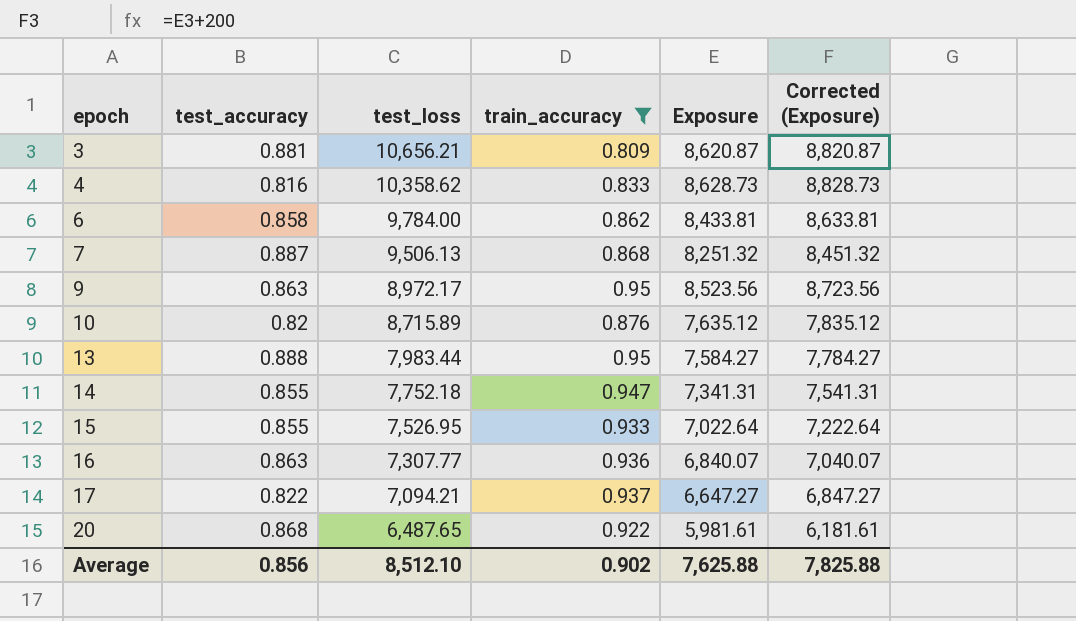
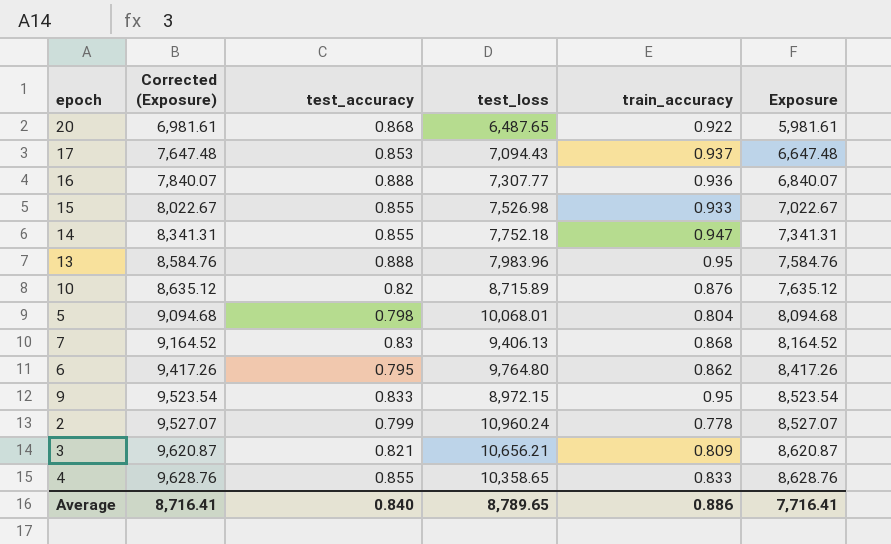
filter: train_accuracy >= 0.809 -> none
row order: epoch ascending -> Corrected (Exposure) ascending
column Corrected (Exposure) | formula: [Exposure] + 200 -> [Exposure] + 1000
column Corrected (Exposure) | position: 6 -> 2
17 | test_accuracy: 0.822 -> 0.853
17 | test_loss: 7,094.21 -> 7,094.43
17 | Exposure: 6,647.27 -> 6,647.48
16 | test_accuracy: 0.863 -> 0.888
15 | test_loss: 7,526.95 -> 7,526.98
15 | Exposure: 7,022.64 -> 7,022.67
13 | test_loss: 7,983.44 -> 7,983.96
13 | Exposure: 7,584.27 -> 7,584.76
7 | test_accuracy: 0.887 -> 0.83
7 | test_loss: 9,506.13 -> 9,406.13
7 | Exposure: 8,251.32 -> 8,164.52
6 | test_accuracy: 0.858 -> 0.795
6 | test_loss: 9,784.00 -> 9,764.80
6 | Exposure: 8,433.81 -> 8,417.26
9 | test_accuracy: 0.863 -> 0.833
9 | test_loss: 8,972.17 -> 8,972.15
9 | Exposure: 8,523.56 -> 8,523.54
3 | test_accuracy: 0.881 -> 0.821
4 | test_accuracy: 0.816 -> 0.855
4 | test_loss: 10,358.62 -> 10,358.65
4 | Exposure: 8,628.73 -> 8,628.76
Average | Corrected (Exposure): 7,825.88 -> 8,716.41
Average | test_accuracy: 0.856 -> 0.840
Average | test_loss: 8,512.10 -> 8,789.65
Average | train_accuracy: 0.902 -> 0.886
Average | Exposure: 7,625.88 -> 7,716.41

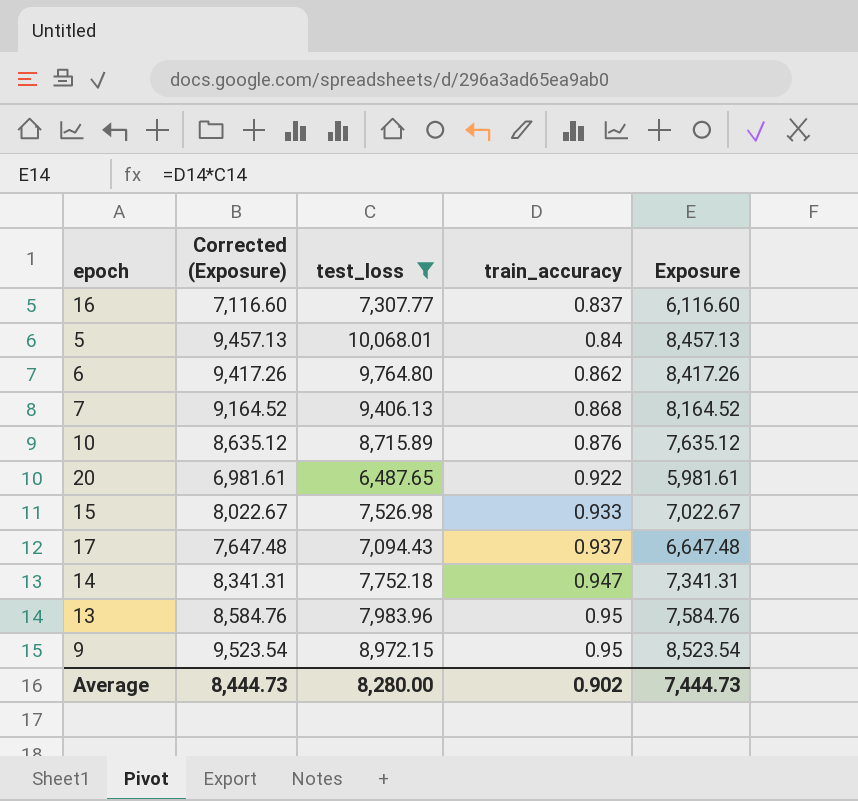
filter: none -> test_loss <= 10,068.01
row order: Corrected (Exposure) ascending -> train_accuracy ascending
column test_accuracy | position: 3 -> none
16 | Corrected (Exposure): 7,840.07 -> 7,116.60
16 | train_accuracy: 0.936 -> 0.837
16 | Exposure: 6,840.07 -> 6,116.60
5 | Corrected (Exposure): 9,094.68 -> 9,457.13
5 | train_accuracy: 0.804 -> 0.84
5 | Exposure: 8,094.68 -> 8,457.13
Average | Corrected (Exposure): 8,716.41 -> 8,444.73
Average | test_loss: 8,789.65 -> 8,280.00
Average | train_accuracy: 0.886 -> 0.902
Average | Exposure: 7,716.41 -> 7,444.73

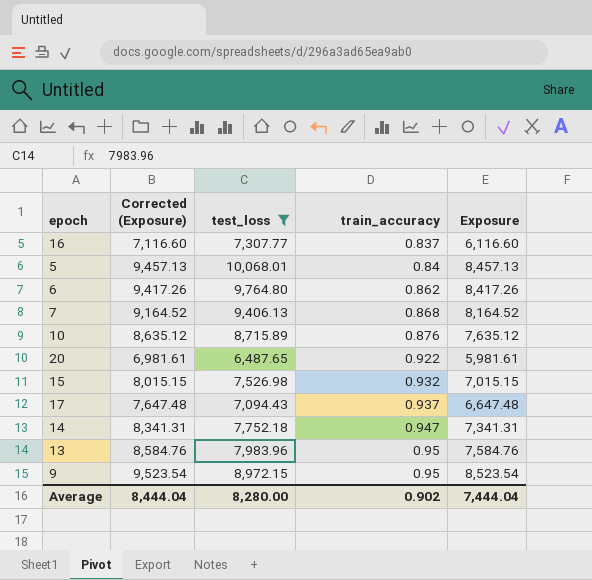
15 | Corrected (Exposure): 8,022.67 -> 8,015.15
15 | train_accuracy: 0.933 -> 0.932
15 | Exposure: 7,022.67 -> 7,015.15
Average | Corrected (Exposure): 8,444.73 -> 8,444.04
Average | Exposure: 7,444.73 -> 7,444.04

